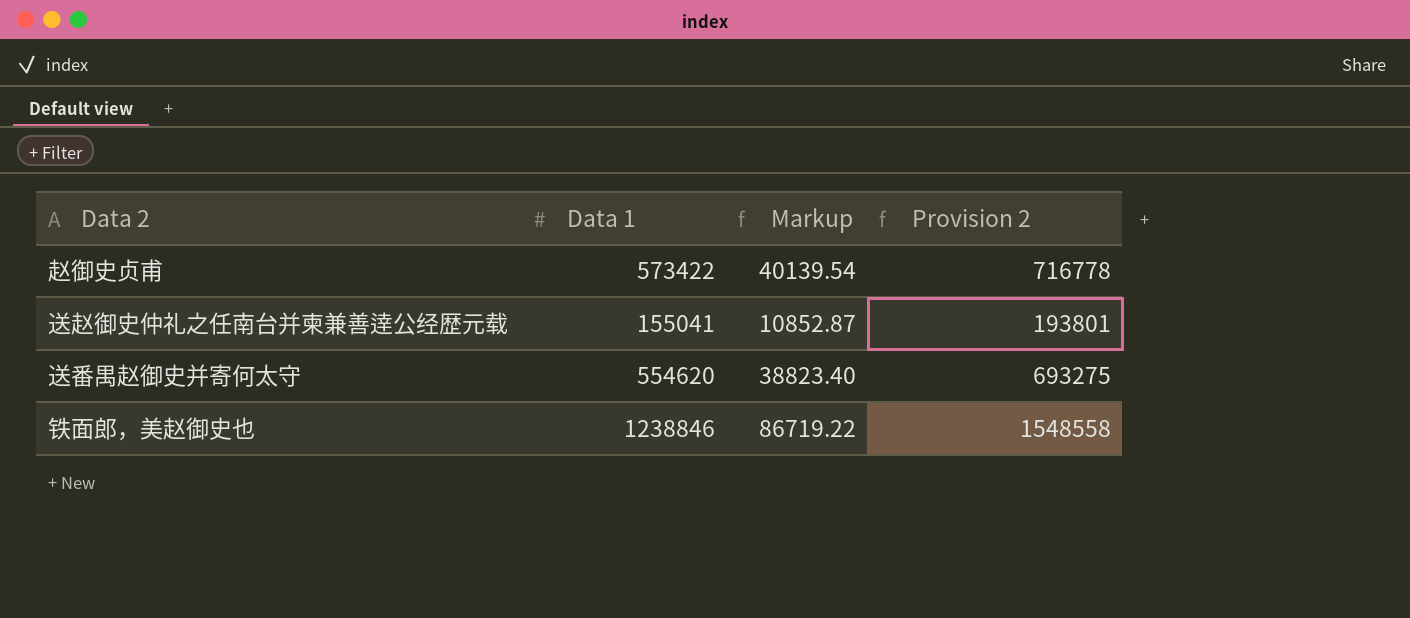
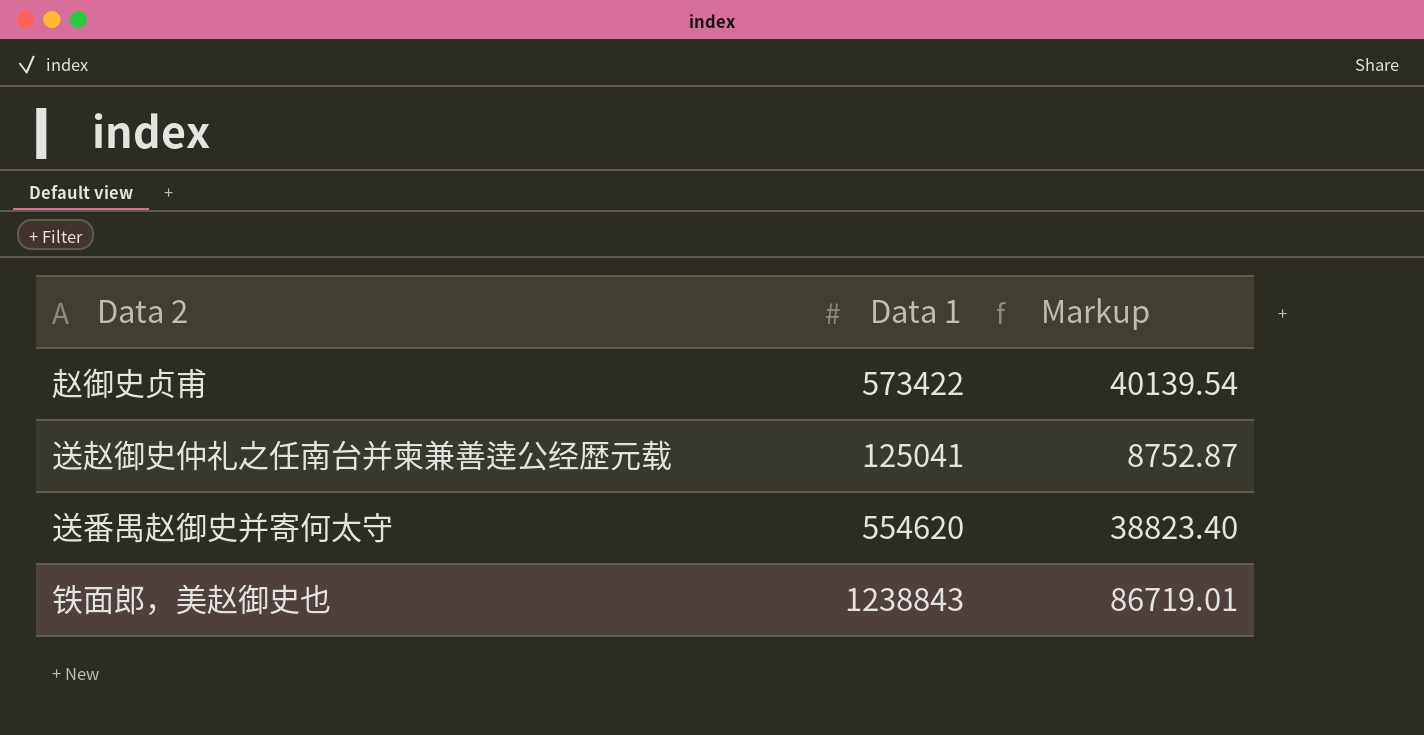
column Provision 2 | formula: [Data 1] * 1.25 -> none
送赵御史仲礼之任南台并柬兼善逹公经歴元载 | Data 1: 155041 -> 125041
送赵御史仲礼之任南台并柬兼善逹公经歴元载 | Markup: 10852.87 -> 8752.87
铁面郎，美赵御史也 | Data 1: 1238846 -> 1238843
铁面郎，美赵御史也 | Markup: 86719.22 -> 86719.01

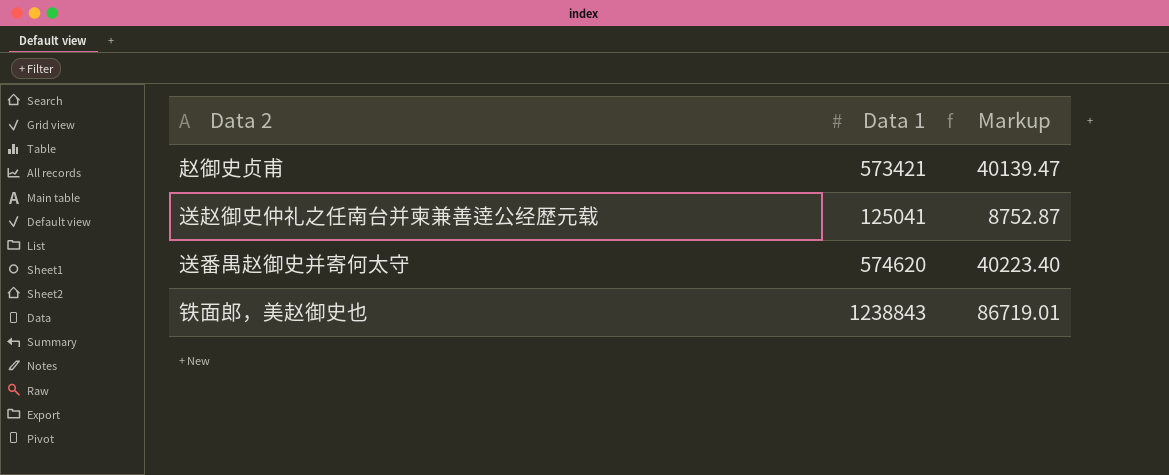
赵御史贞甫 | Data 1: 573422 -> 573421
赵御史贞甫 | Markup: 40139.54 -> 40139.47
送番禺赵御史并寄何太守 | Data 1: 554620 -> 574620
送番禺赵御史并寄何太守 | Markup: 38823.40 -> 40223.40

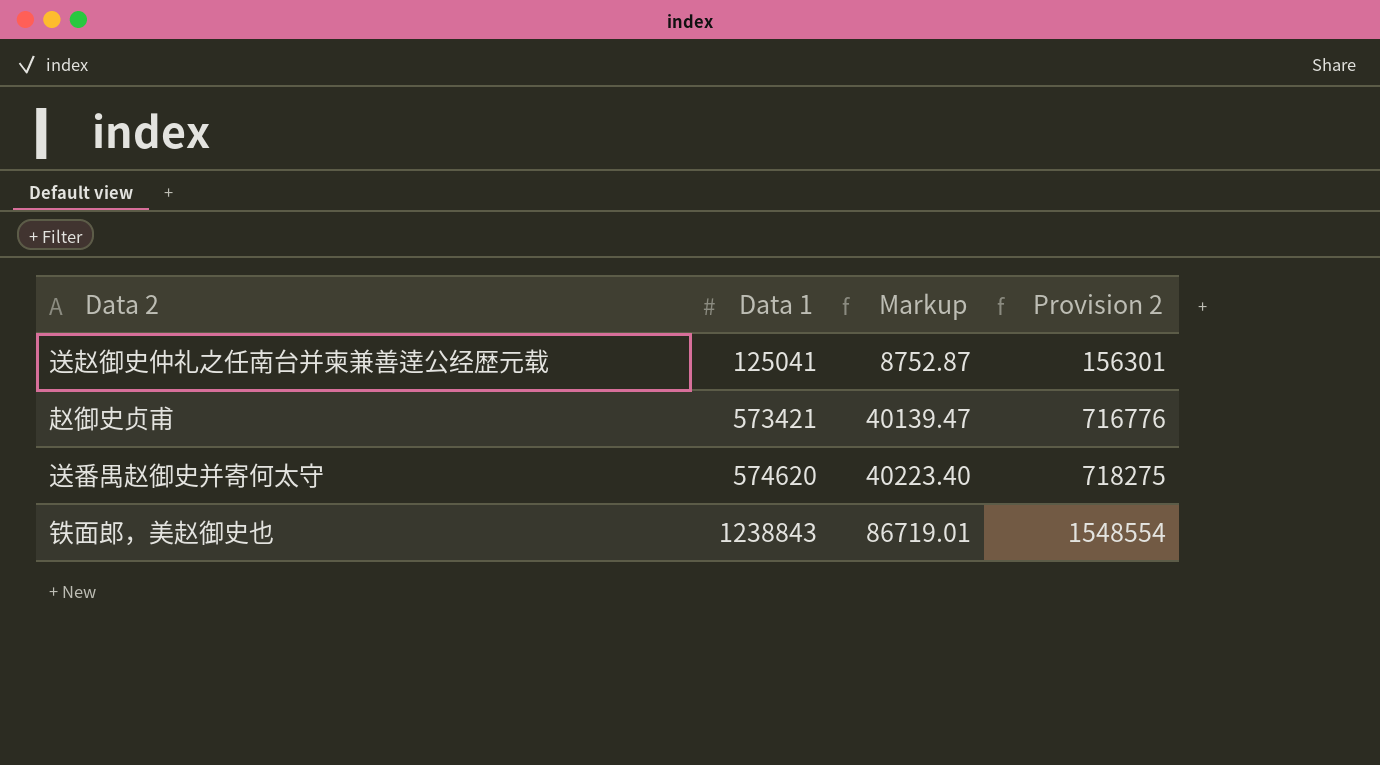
row order: none -> Data 1 ascending
column Provision 2 | formula: none -> [Data 1] * 1.25

